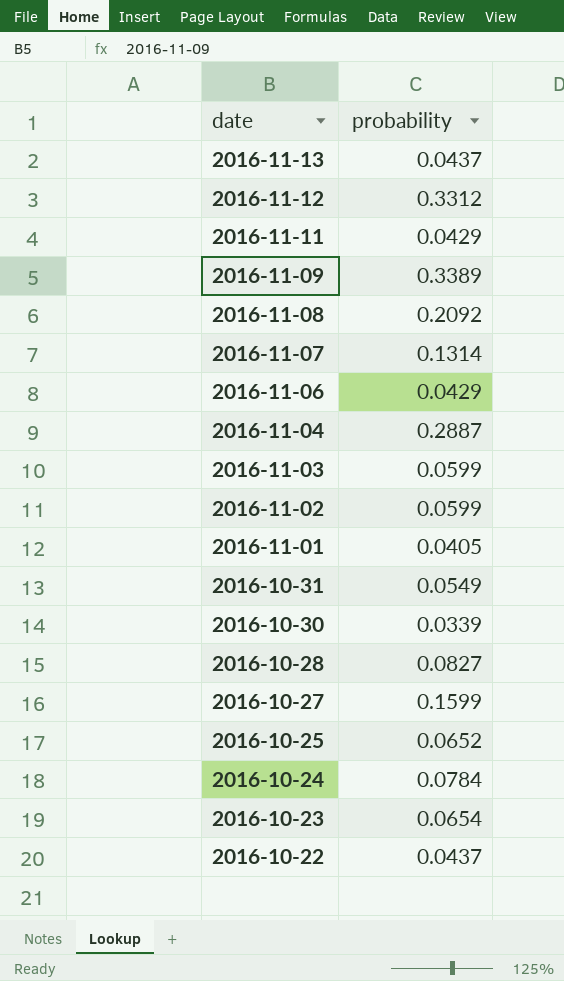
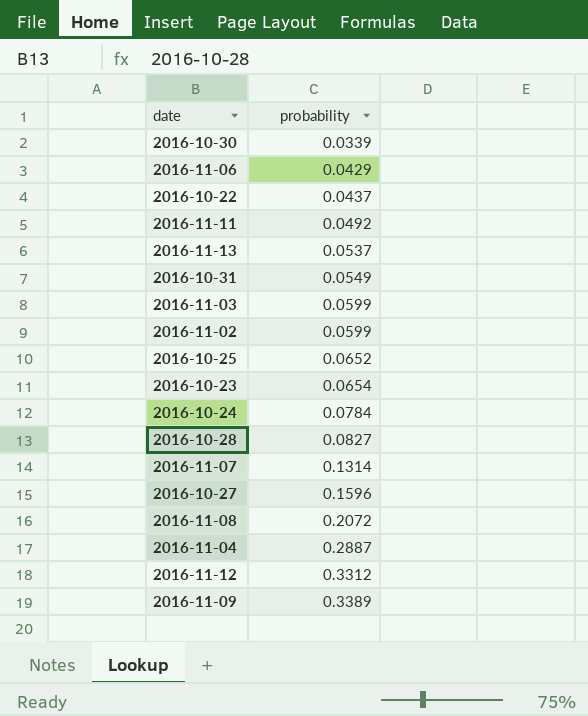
row order: date descending -> probability ascending
row 2016-11-01: 0.0405 -> none
2016-11-11 | probability: 0.0429 -> 0.0492
2016-11-13 | probability: 0.0437 -> 0.0537
2016-10-27 | probability: 0.1599 -> 0.1596
2016-11-08 | probability: 0.2092 -> 0.2072

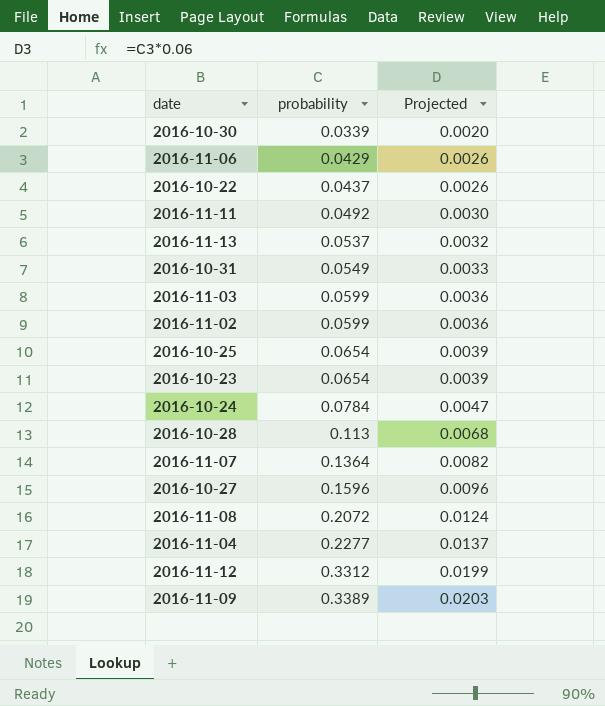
column Projected | formula: none -> [probability] * 0.06
2016-10-25 | probability: 0.0652 -> 0.0654
2016-10-28 | probability: 0.0827 -> 0.113
2016-11-07 | probability: 0.1314 -> 0.1364
2016-11-04 | probability: 0.2887 -> 0.2277

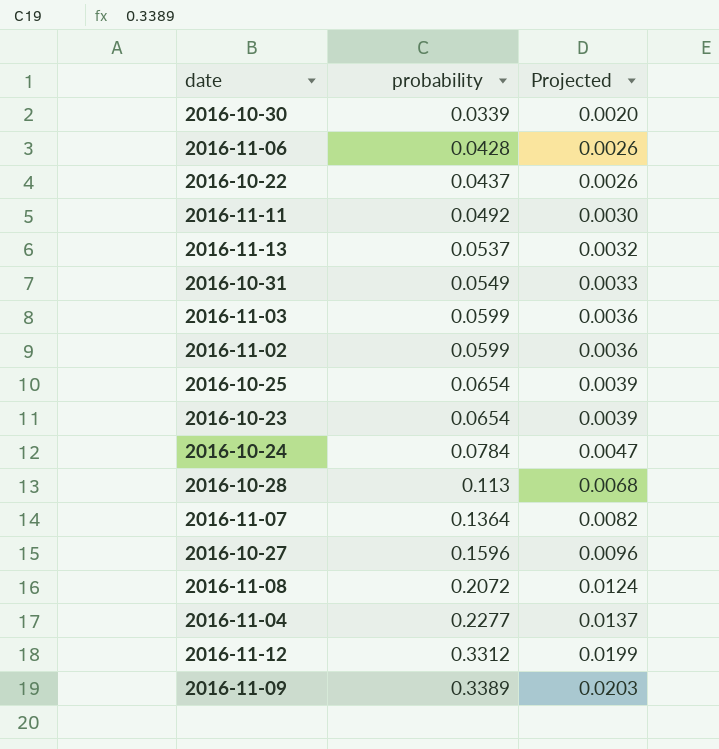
2016-11-06 | probability: 0.0429 -> 0.0428

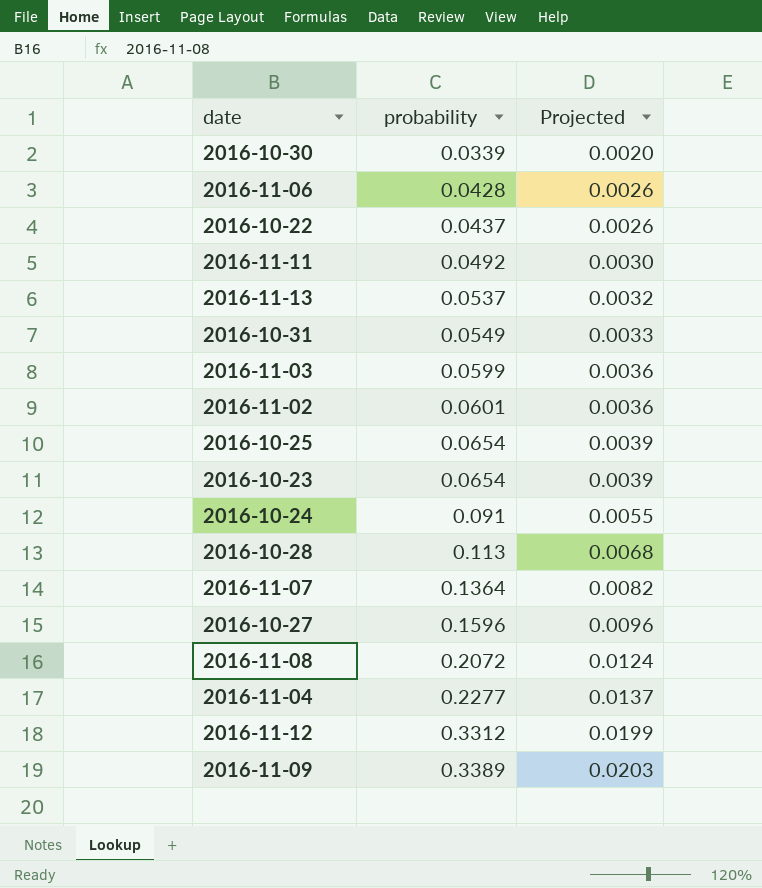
2016-11-02 | probability: 0.0599 -> 0.0601
2016-10-24 | probability: 0.0784 -> 0.091
2016-10-24 | Projected: 0.0047 -> 0.0055

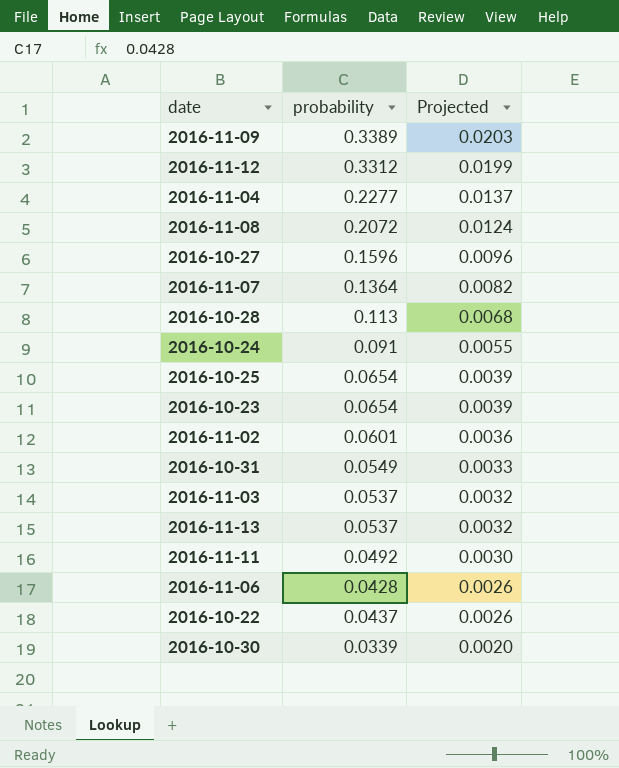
row order: probability ascending -> Projected descending
2016-11-03 | probability: 0.0599 -> 0.0537
2016-11-03 | Projected: 0.0036 -> 0.0032

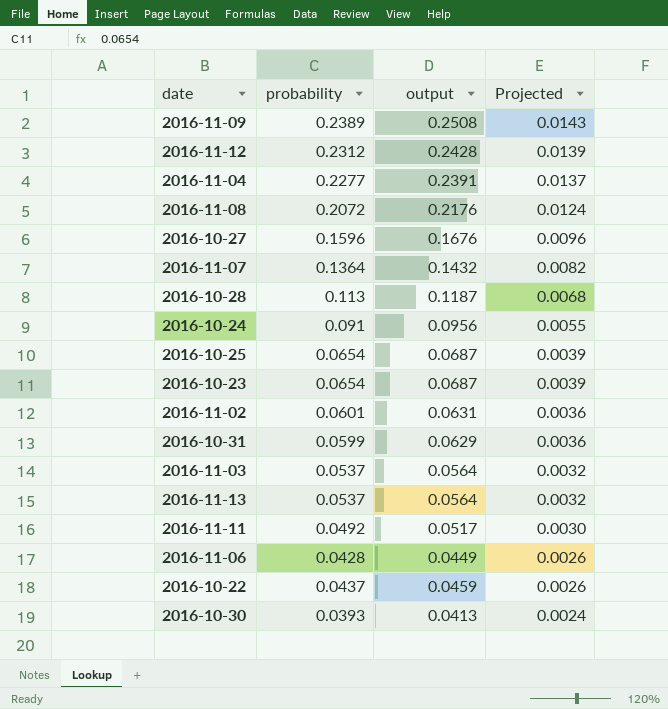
column output | formula: none -> [probability] * 1.05
2016-11-09 | probability: 0.3389 -> 0.2389
2016-11-09 | Projected: 0.0203 -> 0.0143
2016-11-12 | probability: 0.3312 -> 0.2312
2016-11-12 | Projected: 0.0199 -> 0.0139
2016-10-31 | probability: 0.0549 -> 0.0599
2016-10-31 | Projected: 0.0033 -> 0.0036
2016-10-30 | probability: 0.0339 -> 0.0393
2016-10-30 | Projected: 0.0020 -> 0.0024

